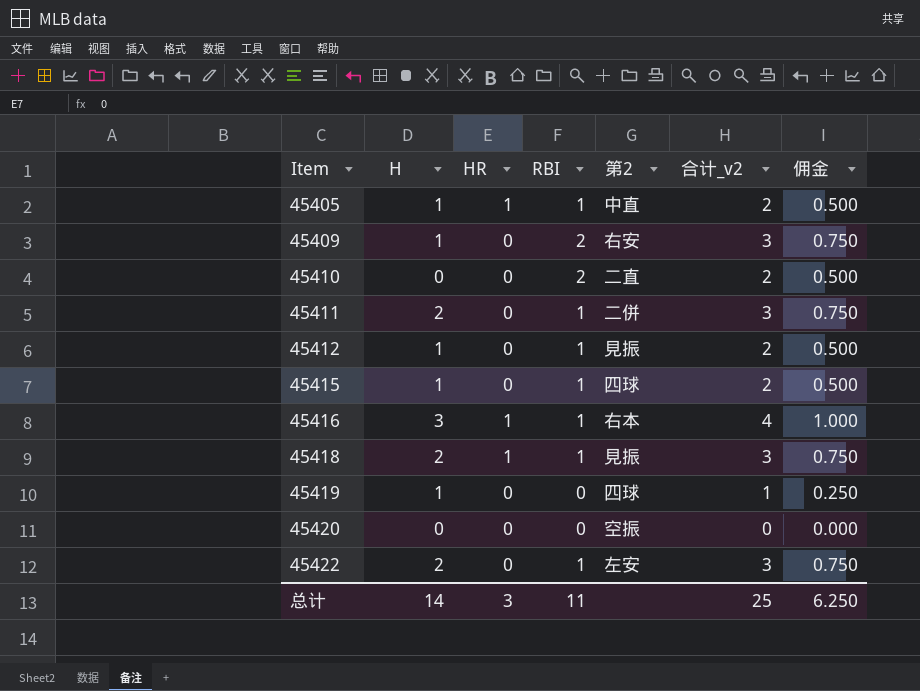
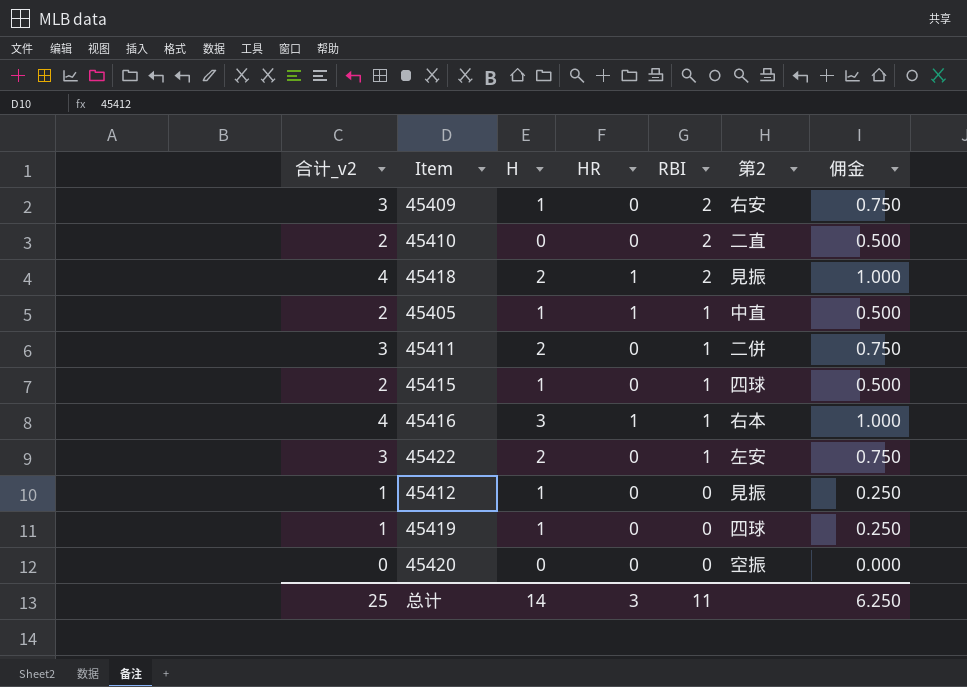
row order: Item ascending -> RBI descending
column 合计_v2 | position: 6 -> 1
45418 | 合计_v2: 3 -> 4
45418 | RBI: 1 -> 2
45418 | 佣金: 0.750 -> 1.000
45412 | 合计_v2: 2 -> 1
45412 | RBI: 1 -> 0
45412 | 佣金: 0.500 -> 0.250

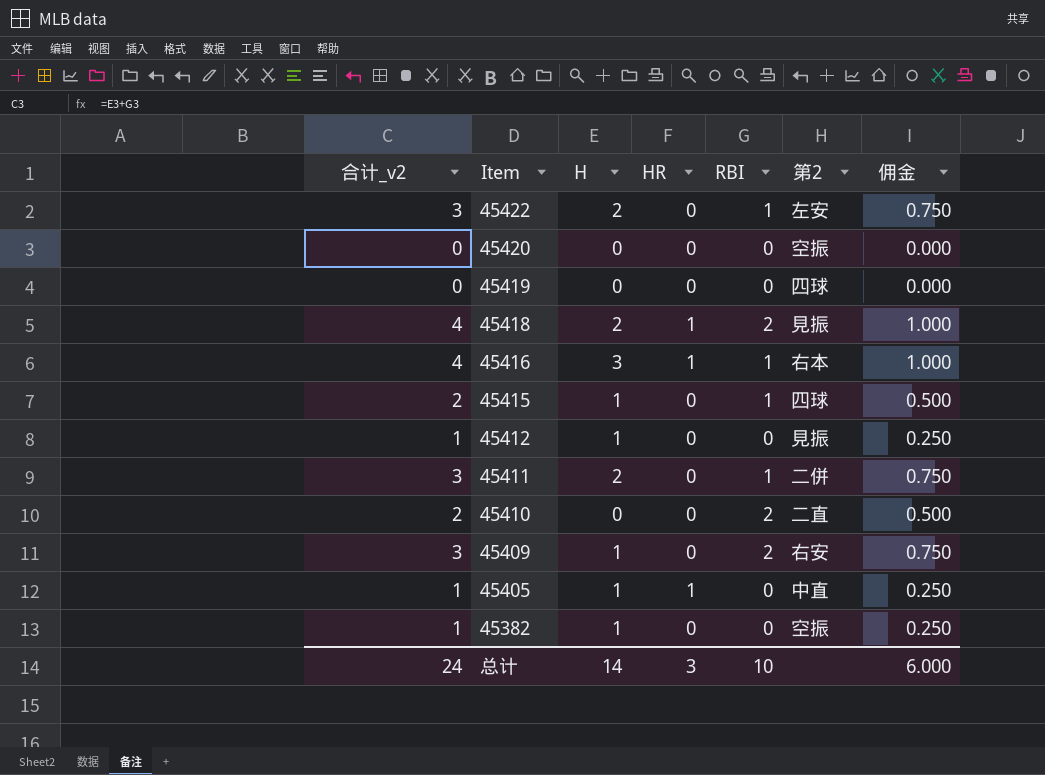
row order: RBI descending -> Item descending
45419 | 合计_v2: 1 -> 0
45419 | H: 1 -> 0
45419 | 佣金: 0.250 -> 0.000
45405 | 合计_v2: 2 -> 1
45405 | RBI: 1 -> 0
45405 | 佣金: 0.500 -> 0.250
row 45382: none -> 1 | 1 | 0 | 0 | 空振 | 0.250
总计 | 合计_v2: 25 -> 24
总计 | RBI: 11 -> 10
总计 | 佣金: 6.250 -> 6.000

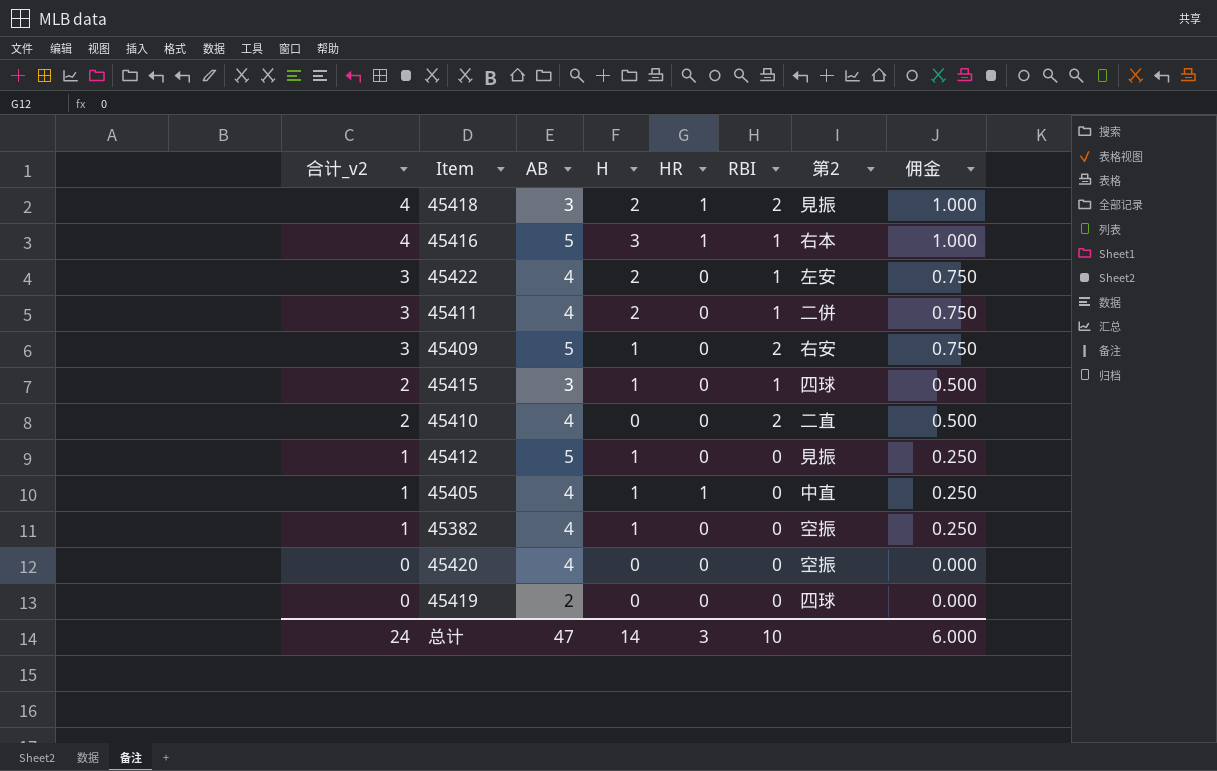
row order: Item descending -> 合计_v2 descending
column AB | position: none -> 3

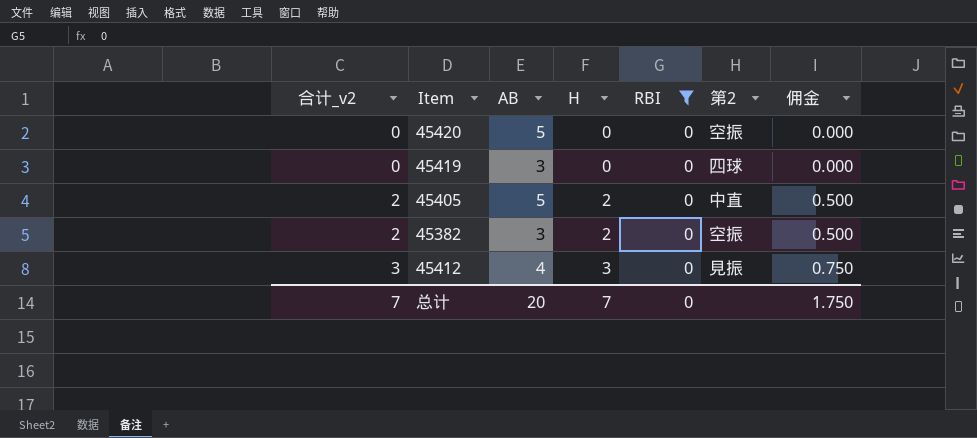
filter: none -> RBI = 0
row order: 合计_v2 descending -> 合计_v2 ascending
column HR | position: 5 -> none
45420 | AB: 4 -> 5
45419 | AB: 2 -> 3
45405 | 合计_v2: 1 -> 2
45405 | AB: 4 -> 5
45405 | H: 1 -> 2
45405 | 佣金: 0.250 -> 0.500
45382 | 合计_v2: 1 -> 2
45382 | AB: 4 -> 3
45382 | H: 1 -> 2
45382 | 佣金: 0.250 -> 0.500
45412 | 合计_v2: 1 -> 3
45412 | AB: 5 -> 4
45412 | H: 1 -> 3
45412 | 佣金: 0.250 -> 0.750
总计 | 合计_v2: 24 -> 7
总计 | AB: 47 -> 20
总计 | H: 14 -> 7
总计 | RBI: 10 -> 0
总计 | 佣金: 6.000 -> 1.750

